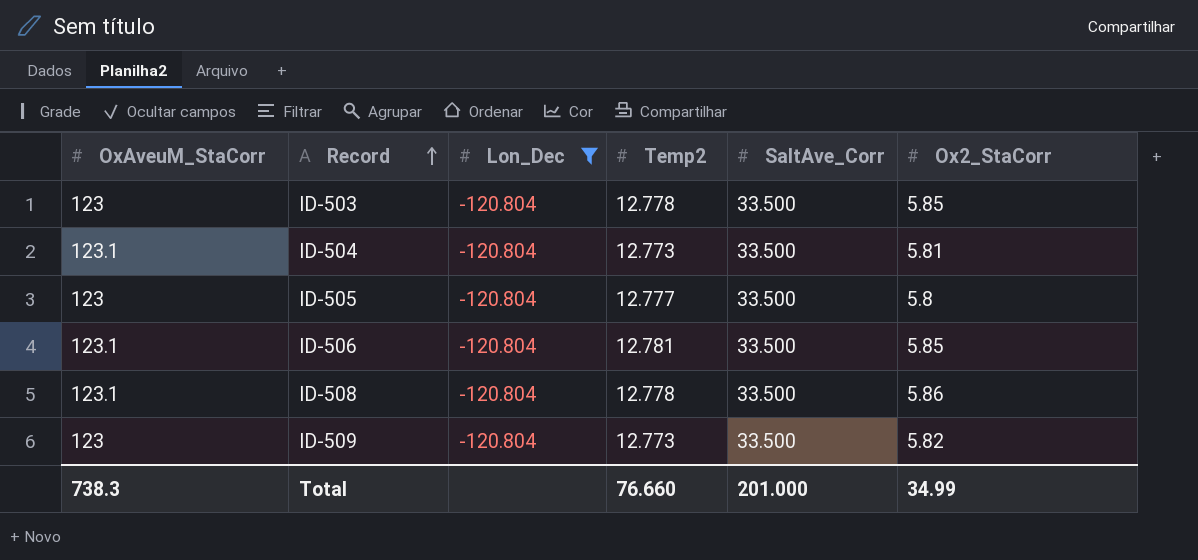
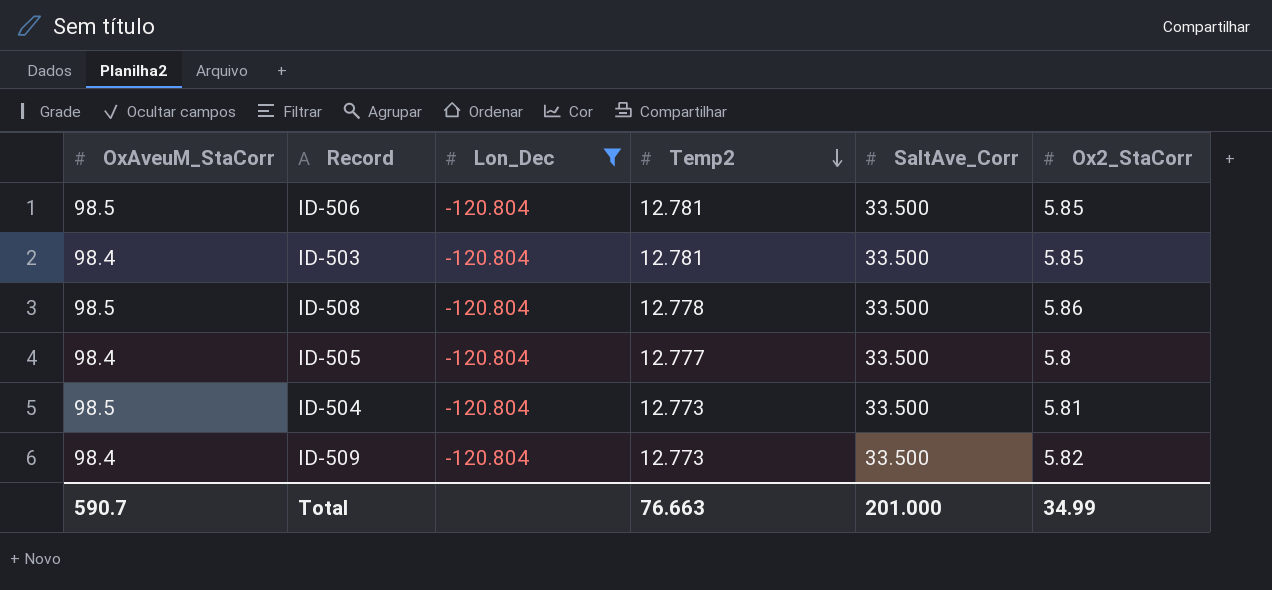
row order: Record ascending -> Temp2 descending
ID-506 | OxAveuM_StaCorr: 123.1 -> 98.5
ID-503 | OxAveuM_StaCorr: 123 -> 98.4
ID-503 | Temp2: 12.778 -> 12.781
ID-508 | OxAveuM_StaCorr: 123.1 -> 98.5
ID-505 | OxAveuM_StaCorr: 123 -> 98.4
ID-504 | OxAveuM_StaCorr: 123.1 -> 98.5
ID-509 | OxAveuM_StaCorr: 123 -> 98.4
Total | OxAveuM_StaCorr: 738.3 -> 590.7
Total | Temp2: 76.660 -> 76.663

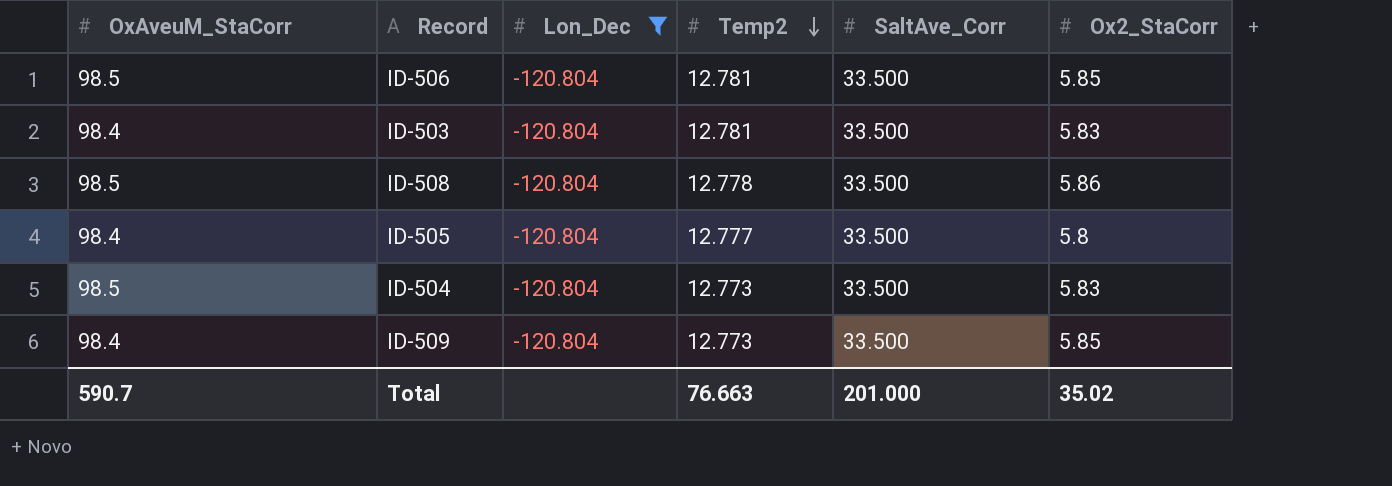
ID-503 | Ox2_StaCorr: 5.85 -> 5.83
ID-504 | Ox2_StaCorr: 5.81 -> 5.83
ID-509 | Ox2_StaCorr: 5.82 -> 5.85
Total | Ox2_StaCorr: 34.99 -> 35.02

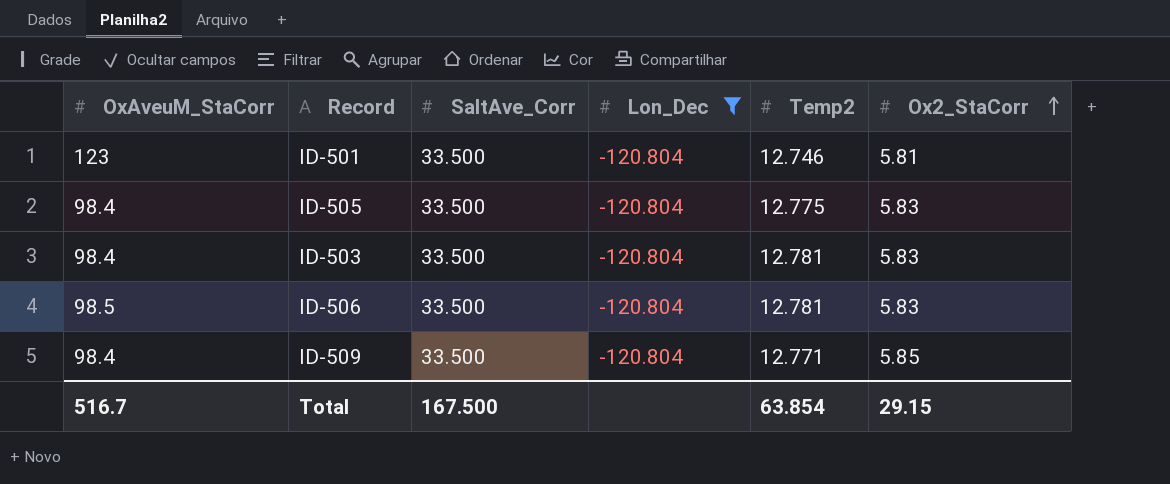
row order: Temp2 descending -> Ox2_StaCorr ascending
column SaltAve_Corr | position: 5 -> 3
row ID-508: 98.5 | -120.804 | 12.778 | 33.500 | 5.86 -> none
row ID-504: 98.5 | -120.804 | 12.773 | 33.500 | 5.83 -> none
row ID-501: none -> 123 | 33.500 | -120.804 | 12.746 | 5.81
ID-505 | Temp2: 12.777 -> 12.775
ID-505 | Ox2_StaCorr: 5.8 -> 5.83
ID-506 | Ox2_StaCorr: 5.85 -> 5.83
ID-509 | Temp2: 12.773 -> 12.771
Total | OxAveuM_StaCorr: 590.7 -> 516.7
Total | SaltAve_Corr: 201.000 -> 167.500
Total | Temp2: 76.663 -> 63.854
Total | Ox2_StaCorr: 35.02 -> 29.15

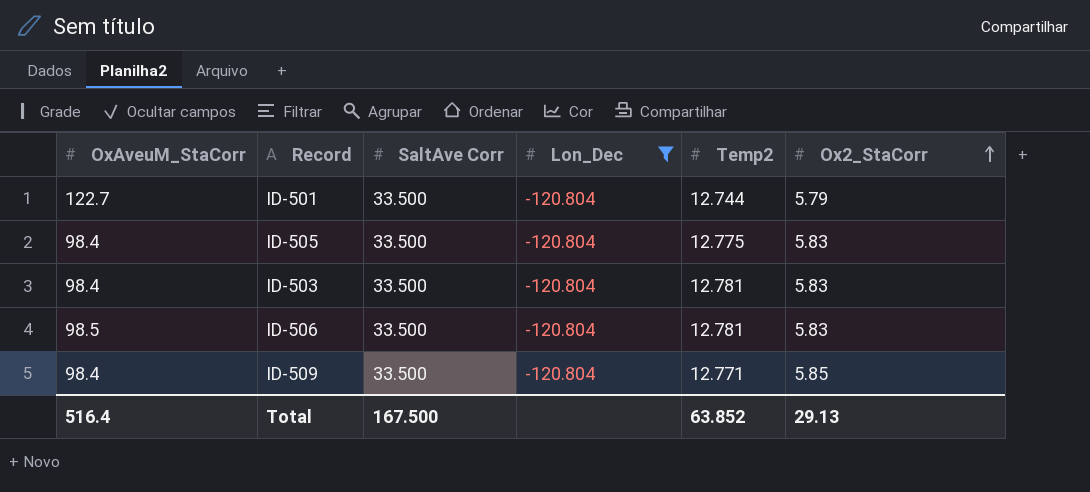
column name: SaltAve_Corr -> SaltAve Corr
ID-501 | OxAveuM_StaCorr: 123 -> 122.7
ID-501 | Temp2: 12.746 -> 12.744
ID-501 | Ox2_StaCorr: 5.81 -> 5.79
Total | OxAveuM_StaCorr: 516.7 -> 516.4
Total | Temp2: 63.854 -> 63.852
Total | Ox2_StaCorr: 29.15 -> 29.13

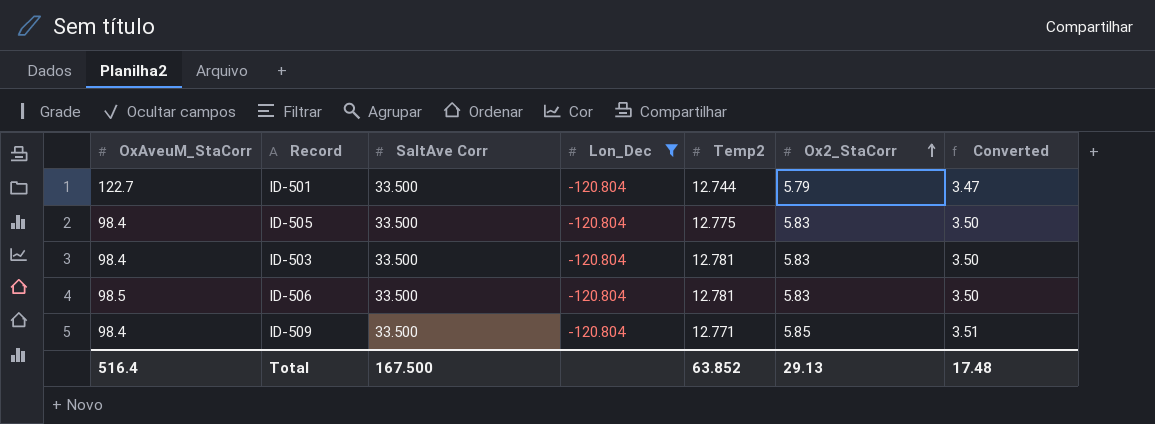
column Converted | formula: none -> [Ox2_StaCorr] * 0.6

